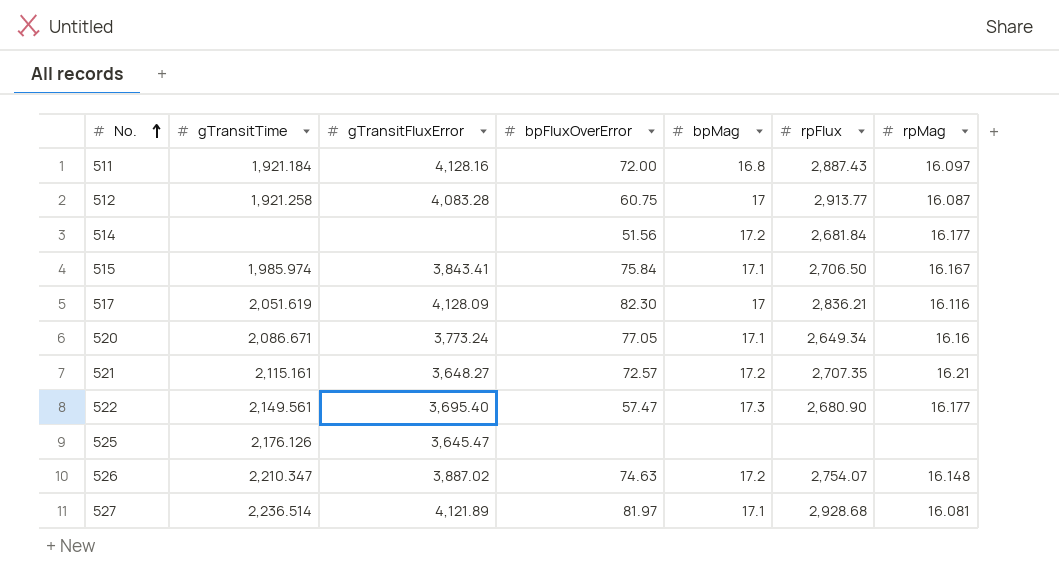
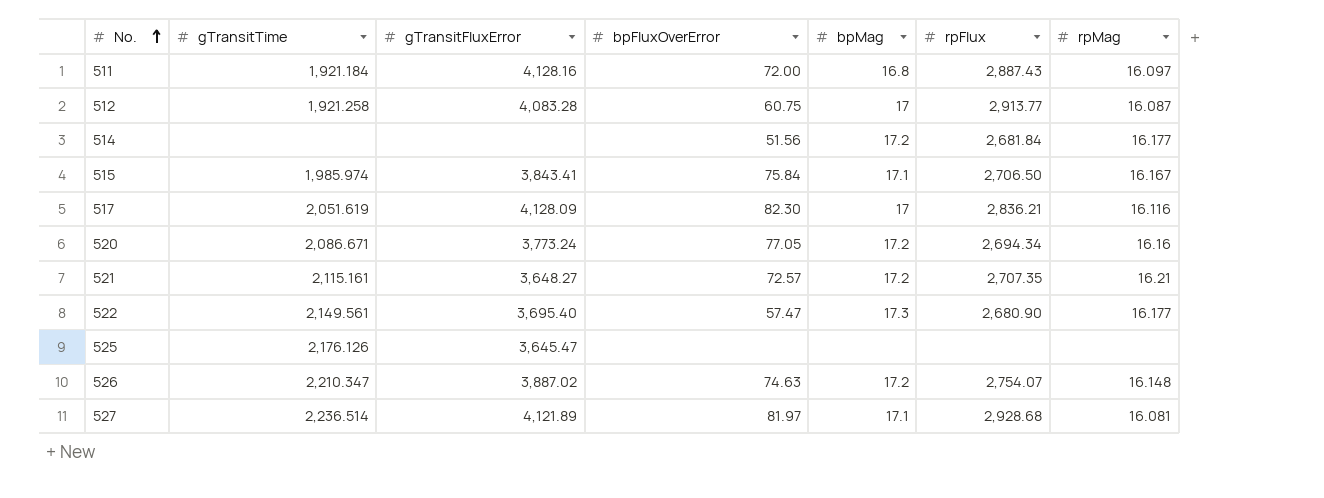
520 | bpMag: 17.1 -> 17.2
520 | rpFlux: 2,649.34 -> 2,694.34

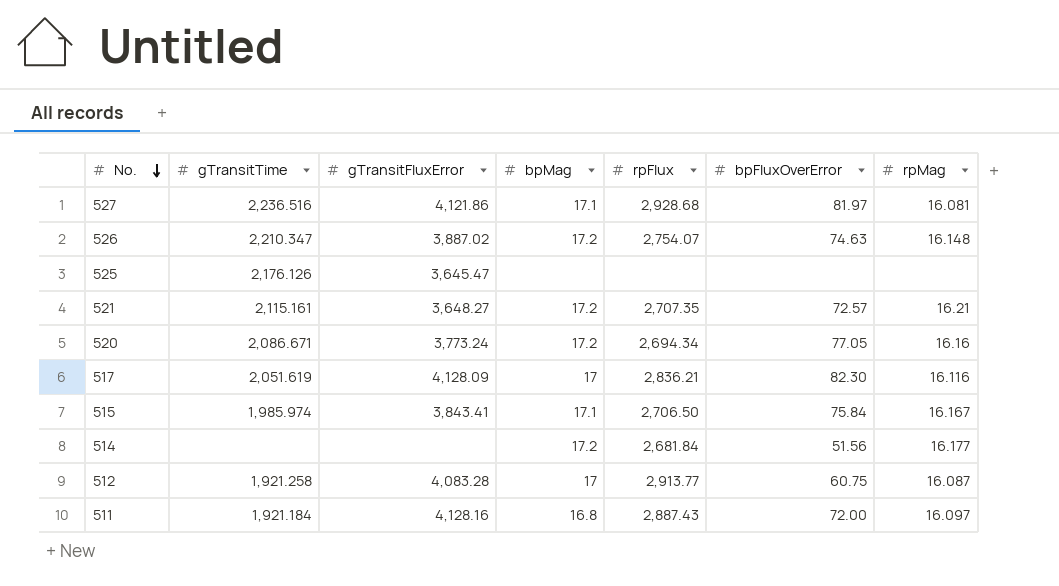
row order: No. ascending -> No. descending
column bpFluxOverError | position: 4 -> 6
row 522: 2,149.561 | 3,695.40 | 57.47 | 17.3 | 2,680.90 | 16.177 -> none
527 | gTransitTime: 2,236.514 -> 2,236.516
527 | gTransitFluxError: 4,121.89 -> 4,121.86

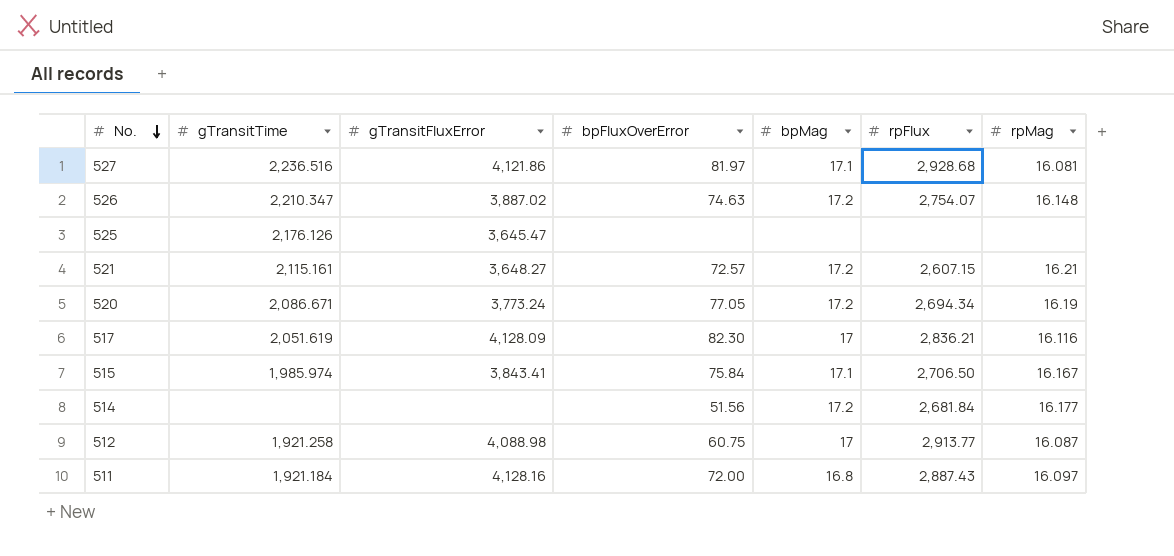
column bpFluxOverError | position: 6 -> 4
521 | rpFlux: 2,707.35 -> 2,607.15
520 | rpMag: 16.16 -> 16.19
512 | gTransitFluxError: 4,083.28 -> 4,088.98

